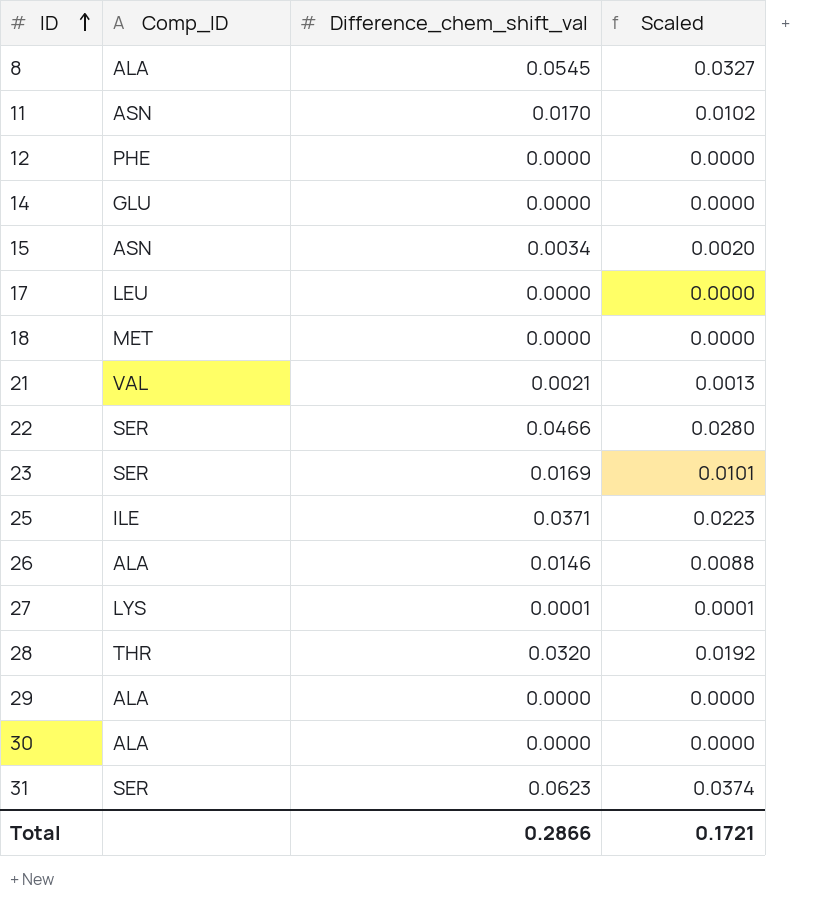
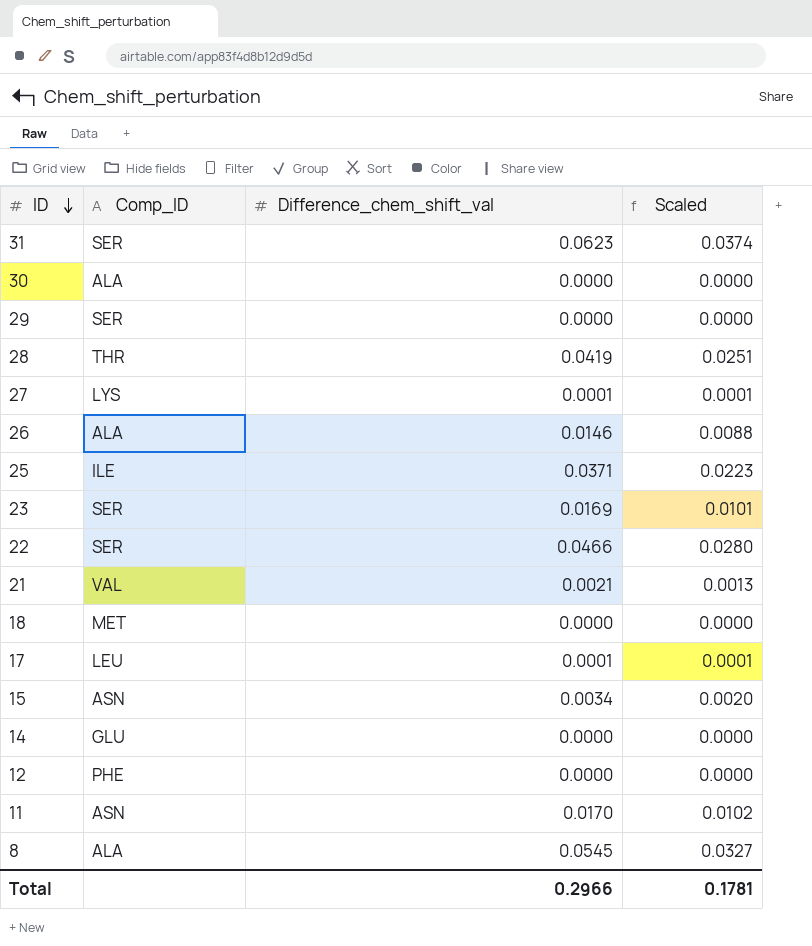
row order: ID ascending -> ID descending
29 | Comp_ID: ALA -> SER
28 | Difference_chem_shift_val: 0.0320 -> 0.0419
28 | Scaled: 0.0192 -> 0.0251
17 | Difference_chem_shift_val: 0.0000 -> 0.0001
17 | Scaled: 0.0000 -> 0.0001
Total | Difference_chem_shift_val: 0.2866 -> 0.2966
Total | Scaled: 0.1721 -> 0.1781

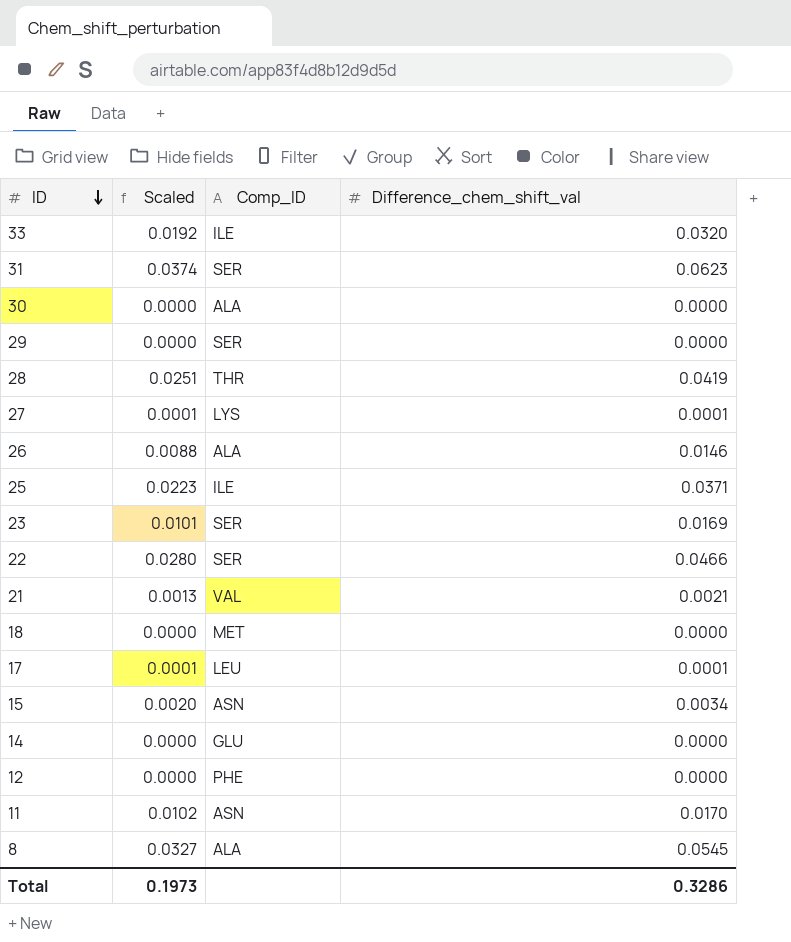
column Scaled | position: 4 -> 2
row 33: none -> 0.0192 | ILE | 0.0320
Total | Scaled: 0.1781 -> 0.1973
Total | Difference_chem_shift_val: 0.2966 -> 0.3286

